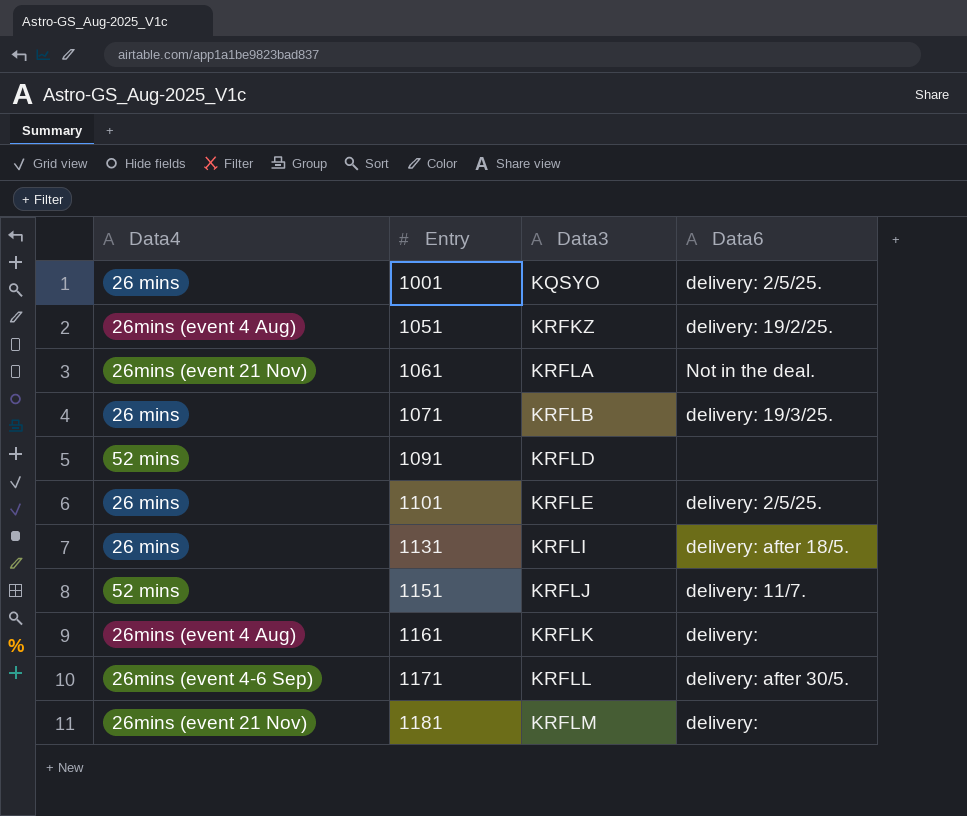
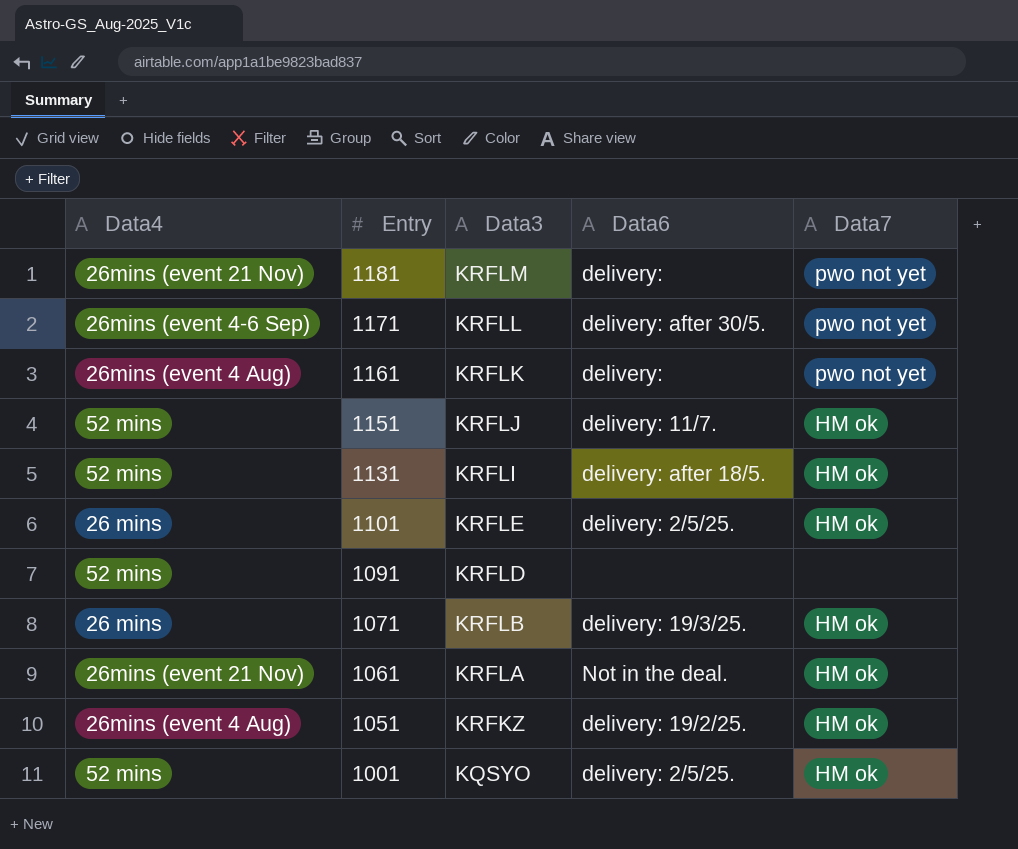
row order: Entry ascending -> Entry descending
column Data7 | position: none -> 5
1131 | Data4: 26 mins -> 52 mins
1001 | Data4: 26 mins -> 52 mins

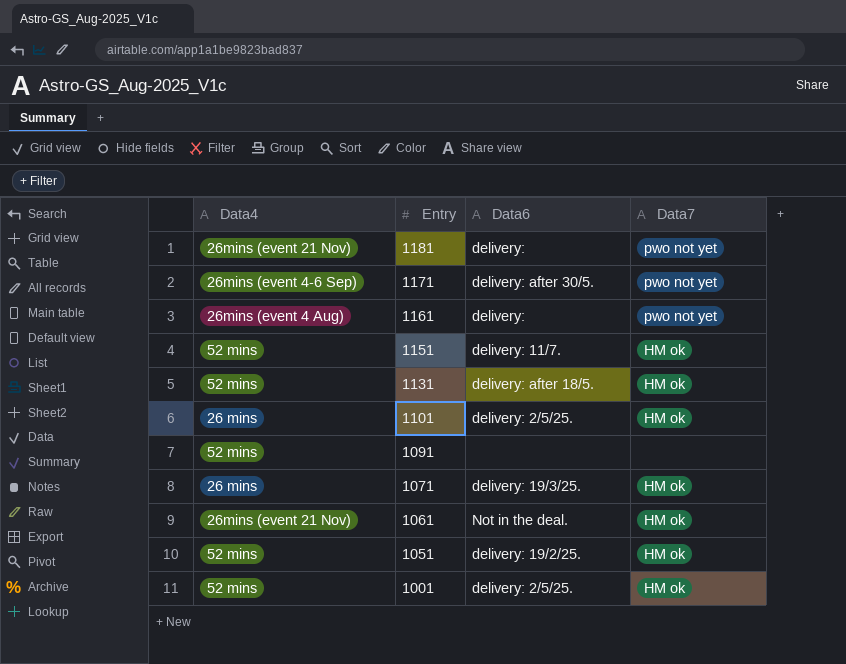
column Data3 | position: 3 -> none
1051 | Data4: 26mins (event 4 Aug) -> 52 mins

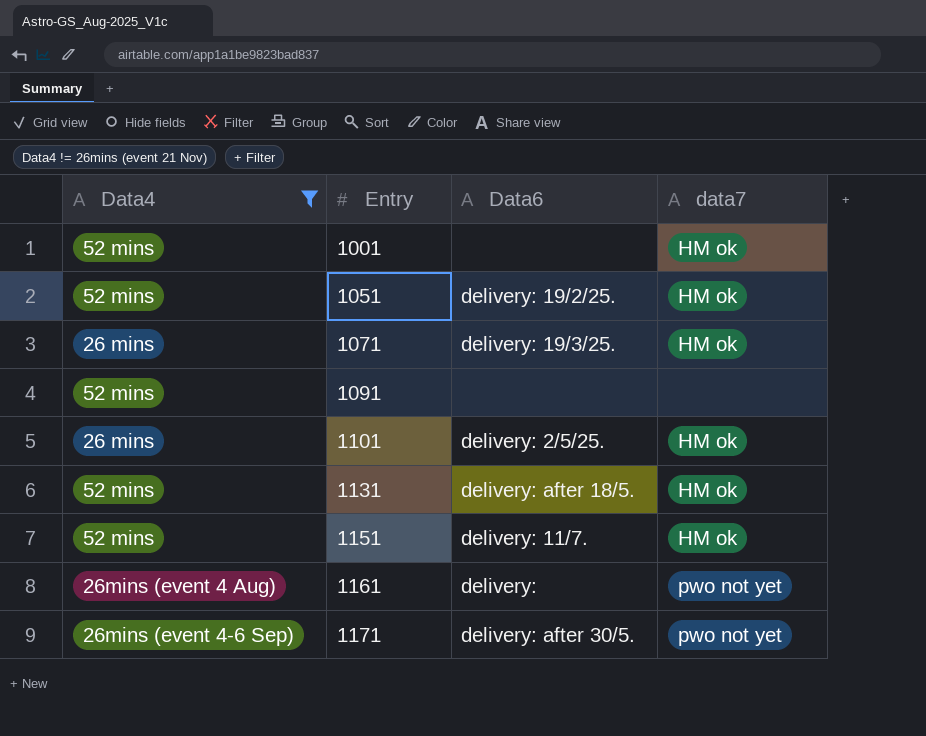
filter: none -> Data4 != 26mins (event 21 Nov)
row order: Entry descending -> Entry ascending
column name: Data7 -> data7
1001 | Data6: delivery: 2/5/25. -> none

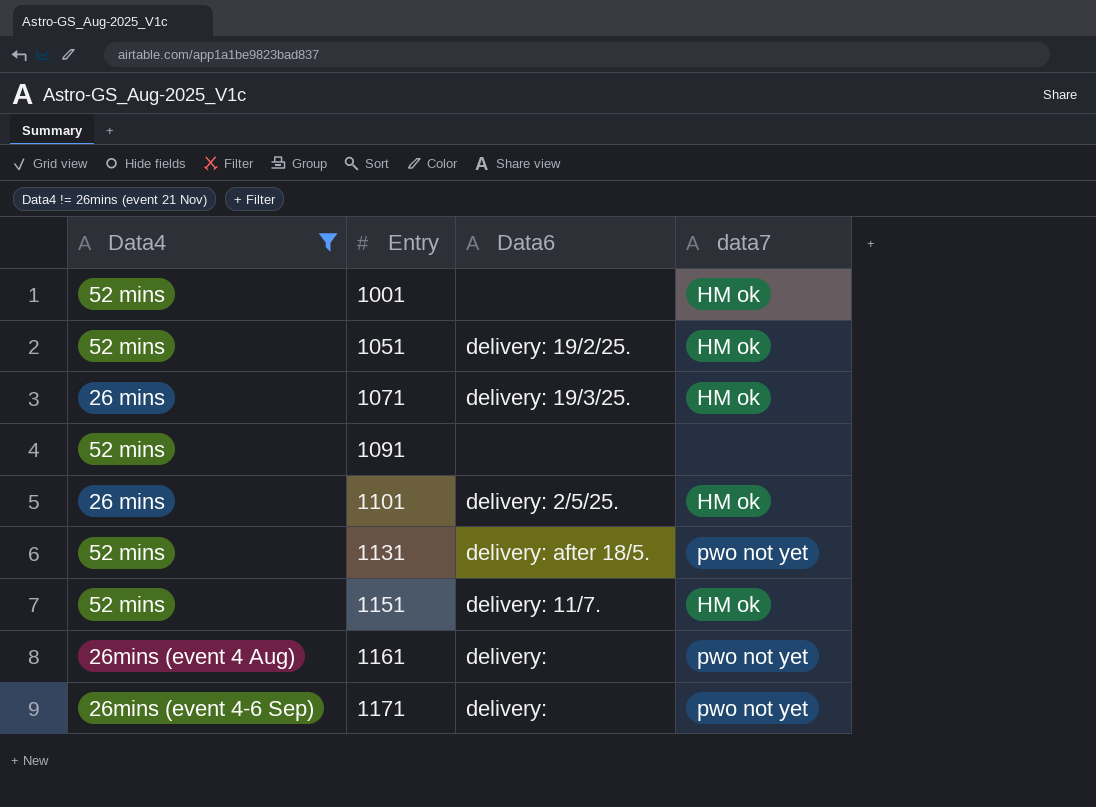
1131 | data7: HM ok -> pwo not yet
1171 | Data6: delivery: after 30/5. -> delivery:

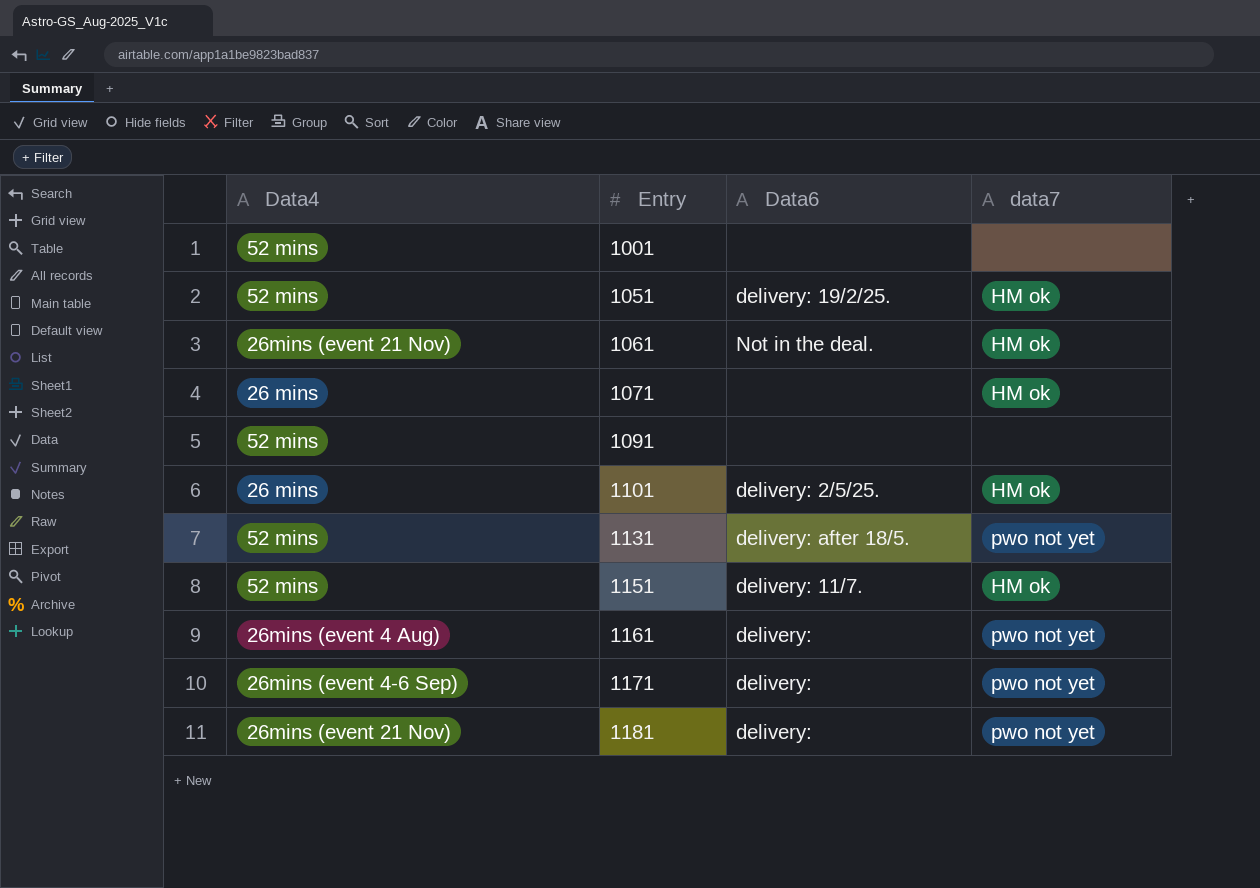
filter: Data4 != 26mins (event 21 Nov) -> none
1001 | data7: HM ok -> none
1071 | Data6: delivery: 19/3/25. -> none

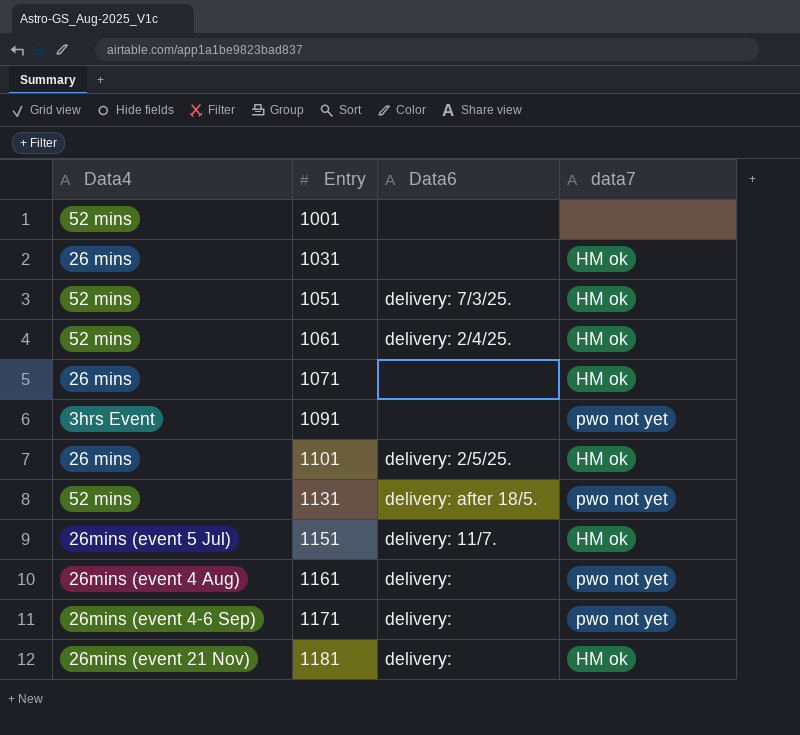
row 1031: none -> 26 mins | none | HM ok
1051 | Data6: delivery: 19/2/25. -> delivery: 7/3/25.
1061 | Data4: 26mins (event 21 Nov) -> 52 mins
1061 | Data6: Not in the deal. -> delivery: 2/4/25.
1091 | Data4: 52 mins -> 3hrs Event
1091 | data7: none -> pwo not yet
1151 | Data4: 52 mins -> 26mins (event 5 Jul)
1181 | data7: pwo not yet -> HM ok

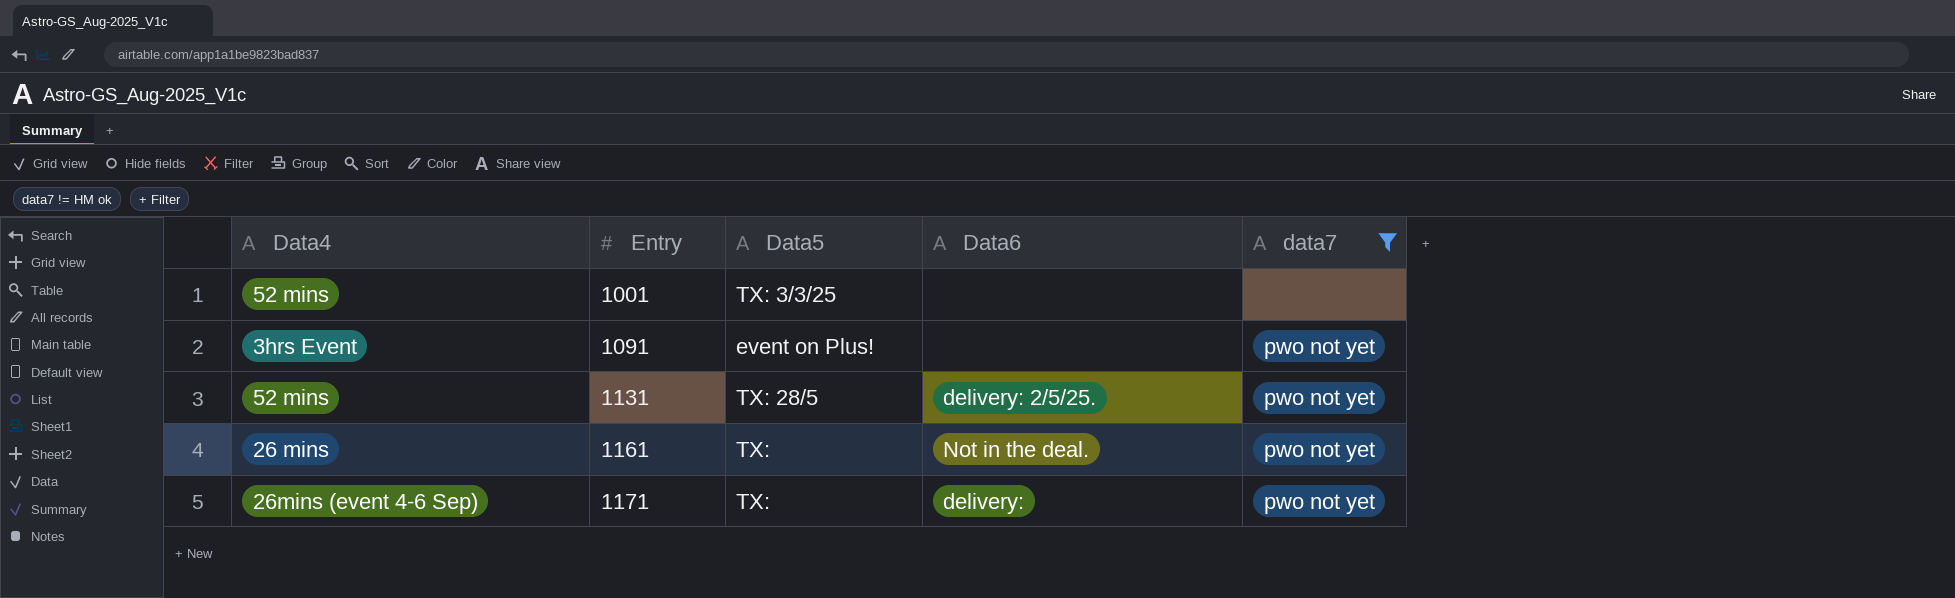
filter: none -> data7 != HM ok
column Data5 | position: none -> 3
1131 | Data6: delivery: after 18/5. -> delivery: 2/5/25.
1161 | Data4: 26mins (event 4 Aug) -> 26 mins
1161 | Data6: delivery: -> Not in the deal.

